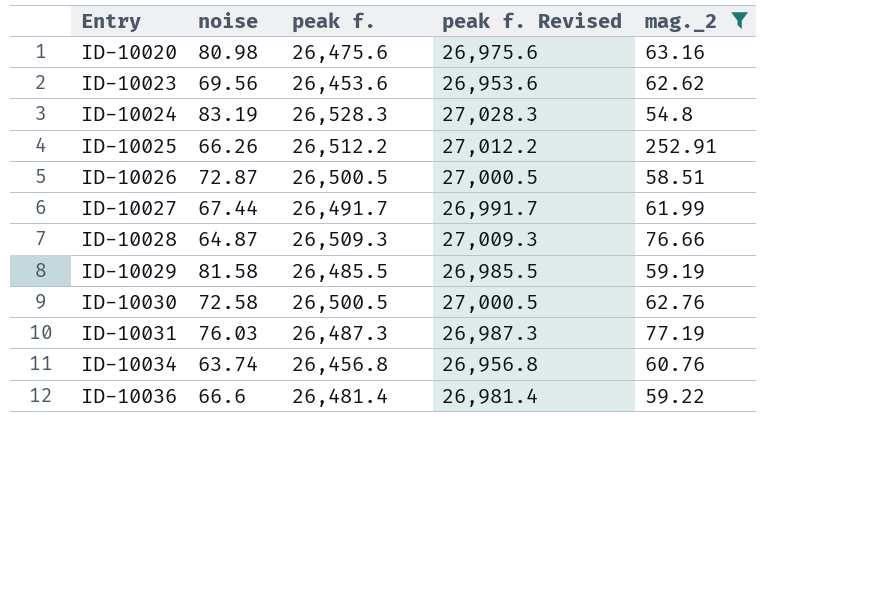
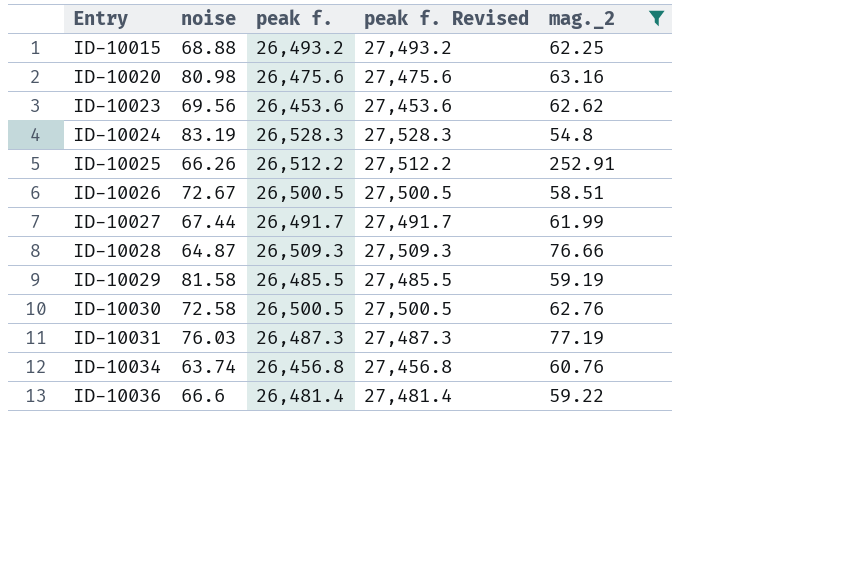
column peak f. Revised | formula: [peak f.] + 500 -> [peak f.] + 1000
row ID-10015: none -> 68.88 | 26,493.2 | 27,493.2 | 62.25
ID-10026 | noise: 72.87 -> 72.67

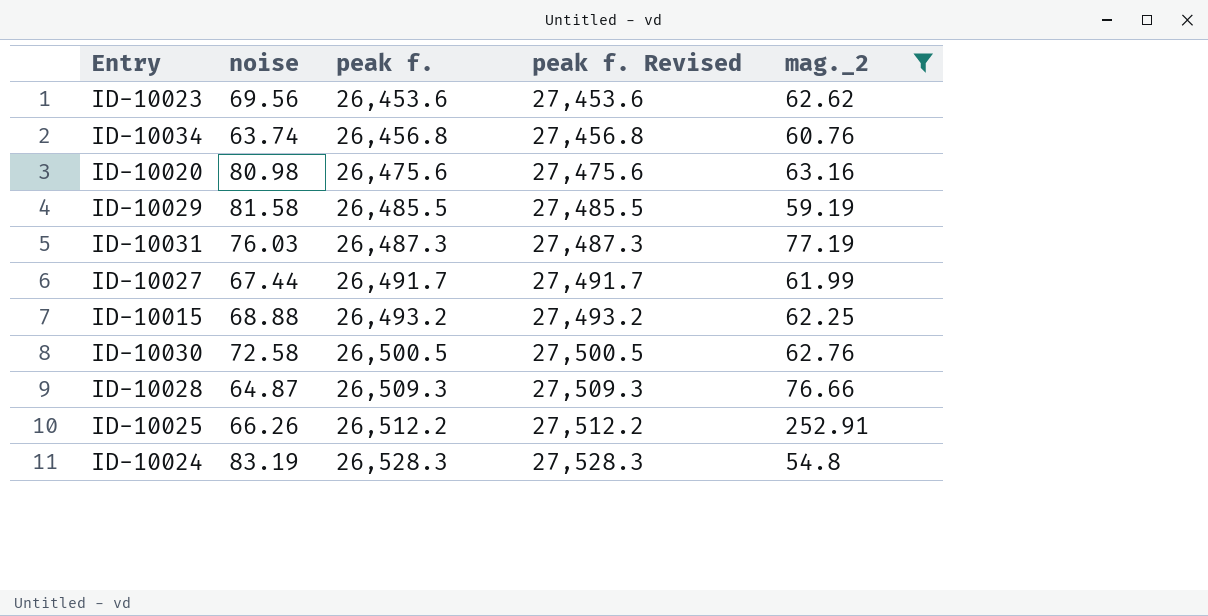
row order: Entry ascending -> peak f. ascending
row ID-10026: 72.67 | 26,500.5 | 27,500.5 | 58.51 -> none
row ID-10036: 66.6 | 26,481.4 | 27,481.4 | 59.22 -> none

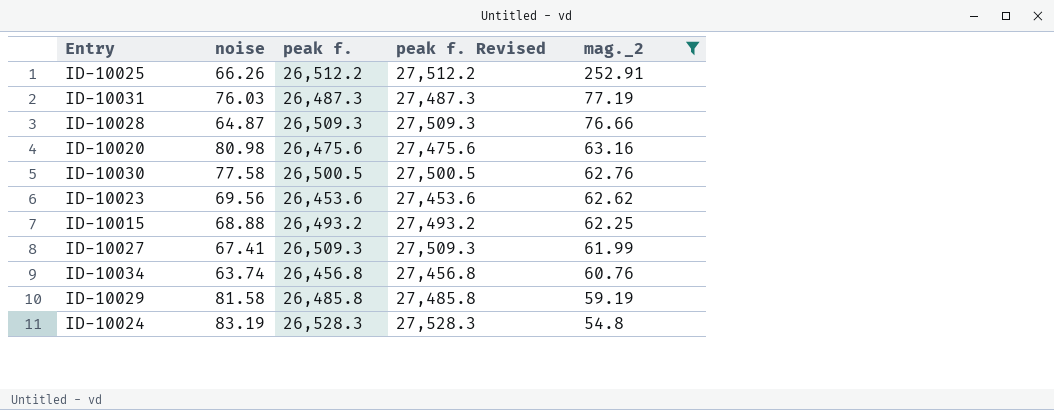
row order: peak f. ascending -> mag._2 descending
ID-10030 | noise: 72.58 -> 77.58
ID-10027 | noise: 67.44 -> 67.41
ID-10027 | peak f.: 26,491.7 -> 26,509.3
ID-10027 | peak f. Revised: 27,491.7 -> 27,509.3
ID-10029 | peak f.: 26,485.5 -> 26,485.8
ID-10029 | peak f. Revised: 27,485.5 -> 27,485.8

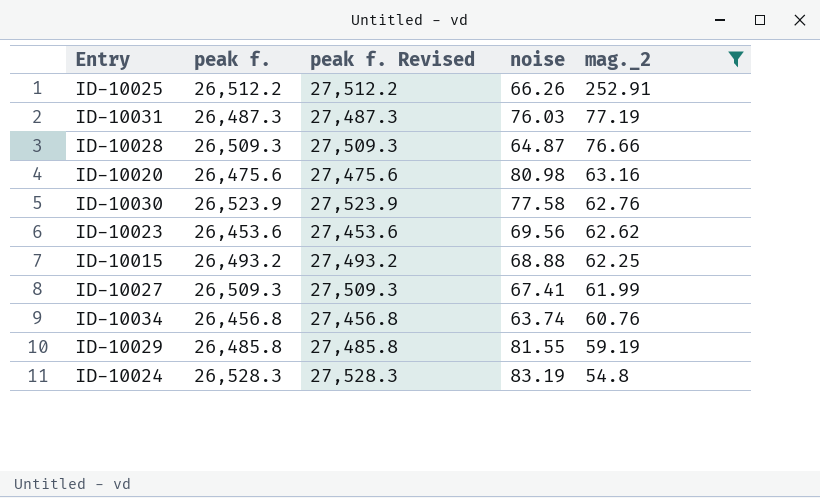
column noise | position: 2 -> 4
ID-10030 | peak f.: 26,500.5 -> 26,523.9
ID-10030 | peak f. Revised: 27,500.5 -> 27,523.9
ID-10029 | noise: 81.58 -> 81.55

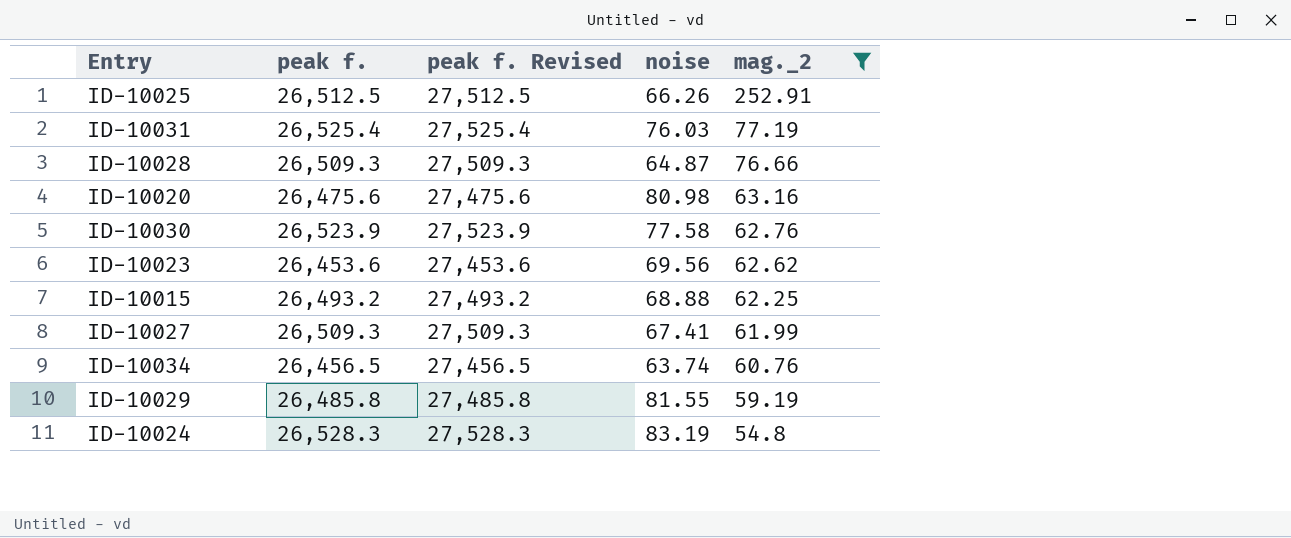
ID-10025 | peak f.: 26,512.2 -> 26,512.5
ID-10025 | peak f. Revised: 27,512.2 -> 27,512.5
ID-10031 | peak f.: 26,487.3 -> 26,525.4
ID-10031 | peak f. Revised: 27,487.3 -> 27,525.4
ID-10034 | peak f.: 26,456.8 -> 26,456.5
ID-10034 | peak f. Revised: 27,456.8 -> 27,456.5

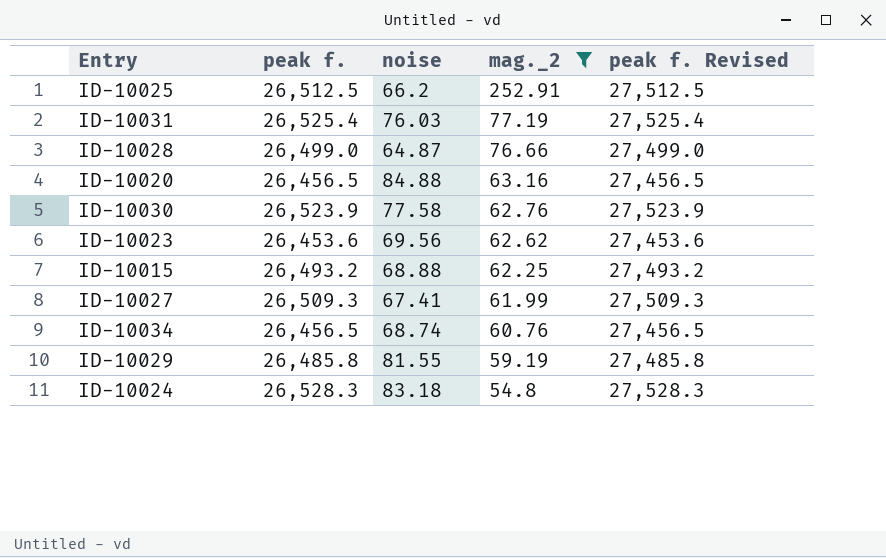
column peak f. Revised | position: 3 -> 5
ID-10025 | noise: 66.26 -> 66.2
ID-10028 | peak f.: 26,509.3 -> 26,499.0
ID-10028 | peak f. Revised: 27,509.3 -> 27,499.0
ID-10020 | peak f.: 26,475.6 -> 26,456.5
ID-10020 | noise: 80.98 -> 84.88
ID-10020 | peak f. Revised: 27,475.6 -> 27,456.5
ID-10034 | noise: 63.74 -> 68.74
ID-10024 | noise: 83.19 -> 83.18

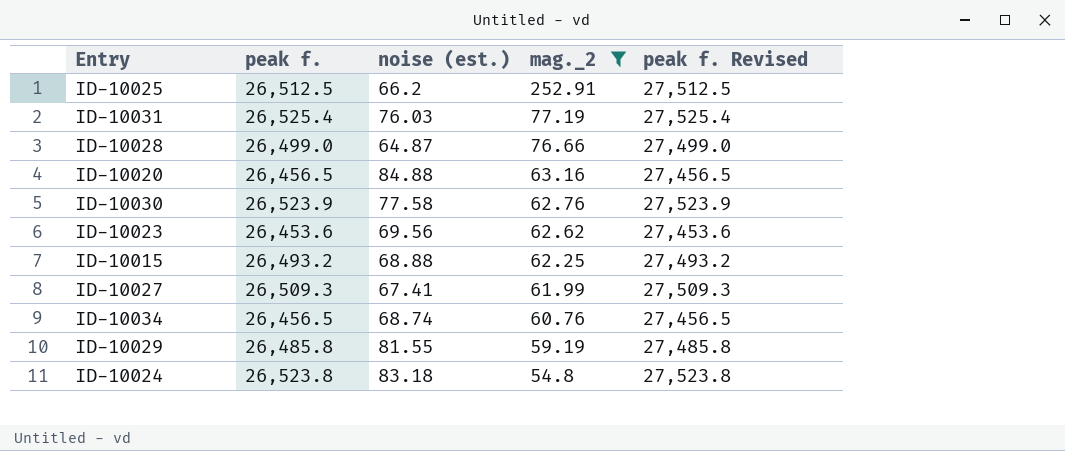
column name: noise -> noise (est.)
ID-10024 | peak f.: 26,528.3 -> 26,523.8
ID-10024 | peak f. Revised: 27,528.3 -> 27,523.8

